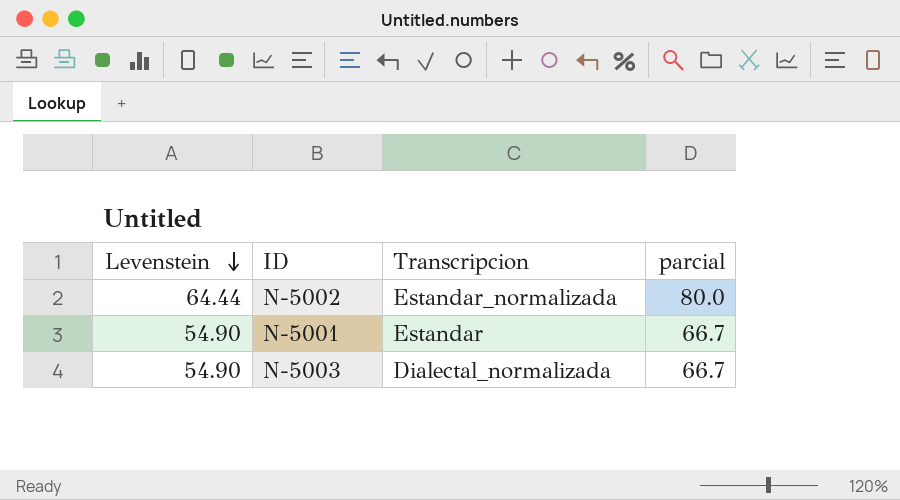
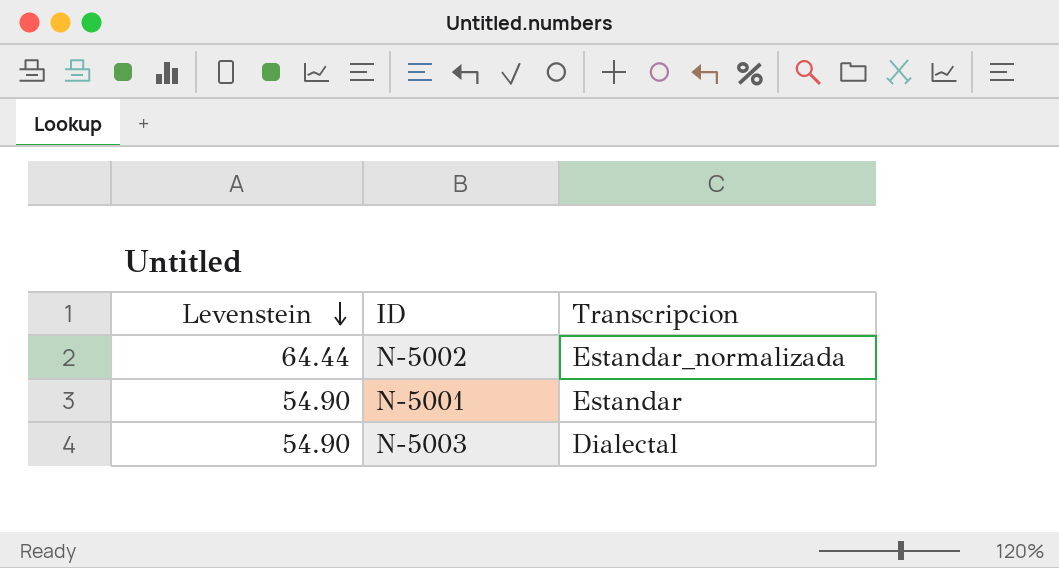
column parcial | position: 4 -> none
N-5003 | Transcripcion: Dialectal_normalizada -> Dialectal

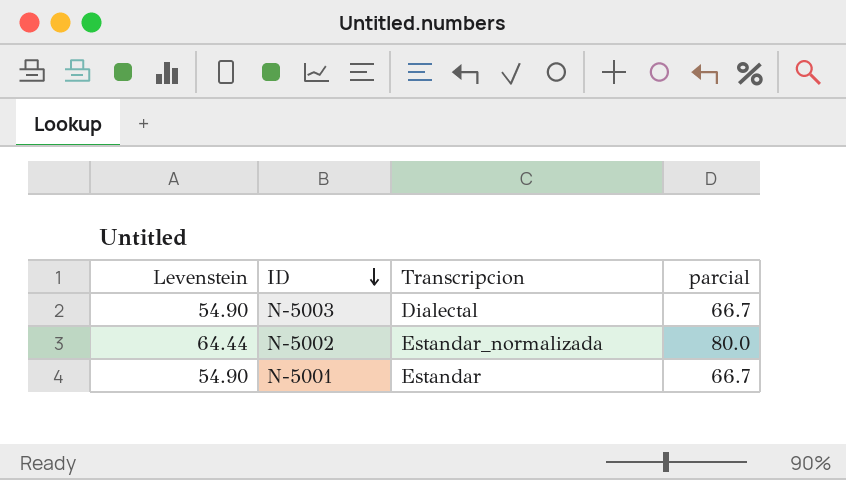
row order: Levenstein descending -> ID descending
column parcial | position: none -> 4

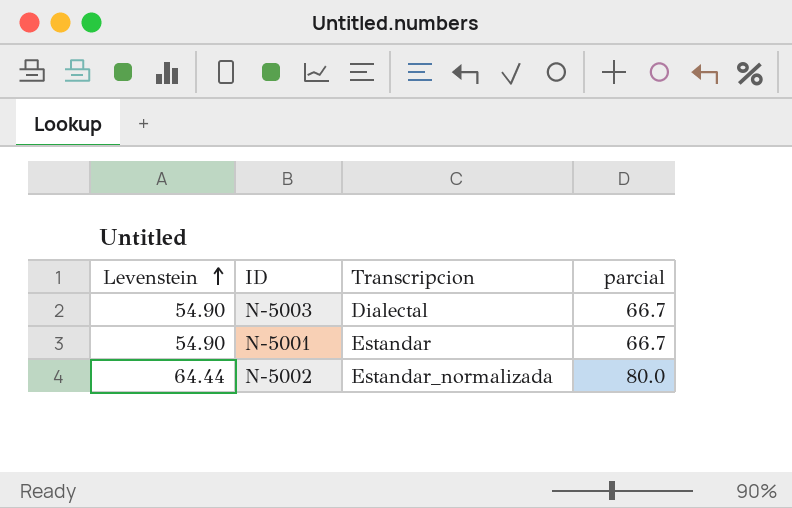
row order: ID descending -> Levenstein ascending

